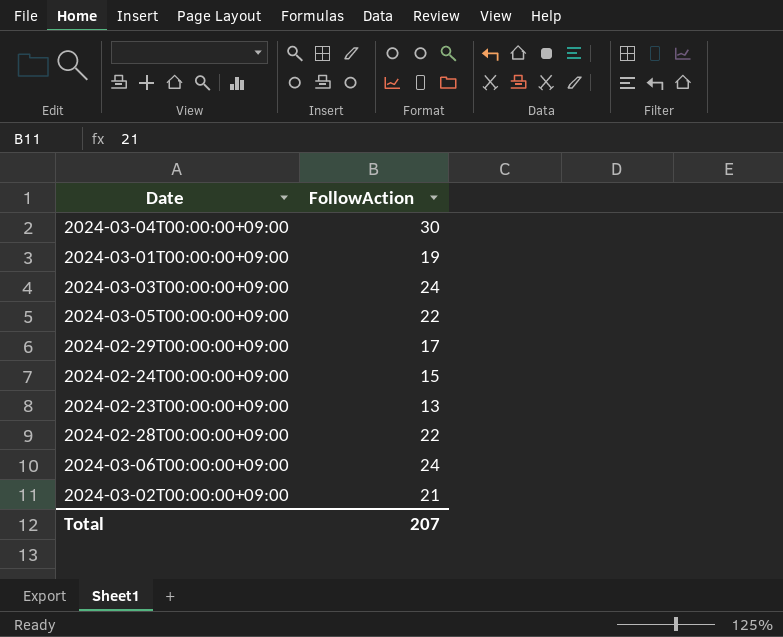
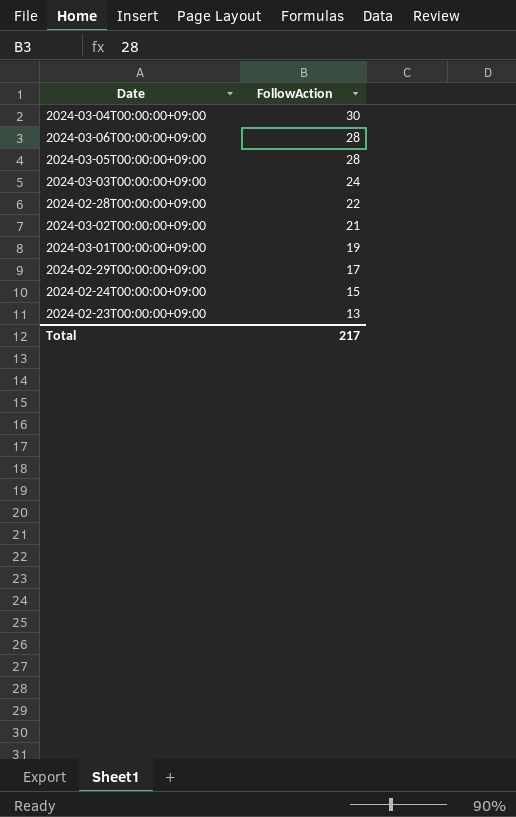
row order: none -> FollowAction descending
2024-03-06T00:00:00+09:00 | FollowAction: 24 -> 28
2024-03-05T00:00:00+09:00 | FollowAction: 22 -> 28
Total | FollowAction: 207 -> 217

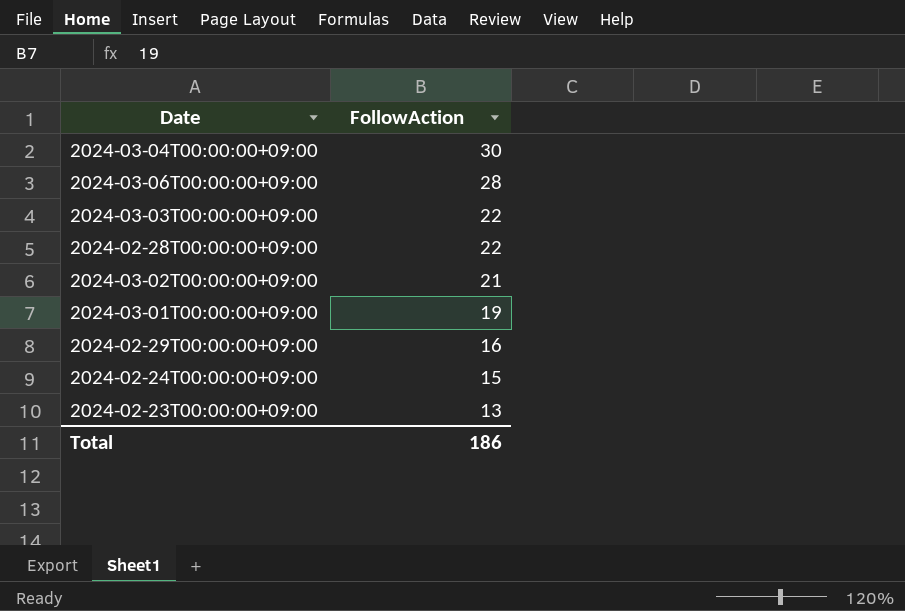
row 2024-03-05T00:00:00+09:00: 28 -> none
2024-03-03T00:00:00+09:00 | FollowAction: 24 -> 22
2024-02-29T00:00:00+09:00 | FollowAction: 17 -> 16
Total | FollowAction: 217 -> 186

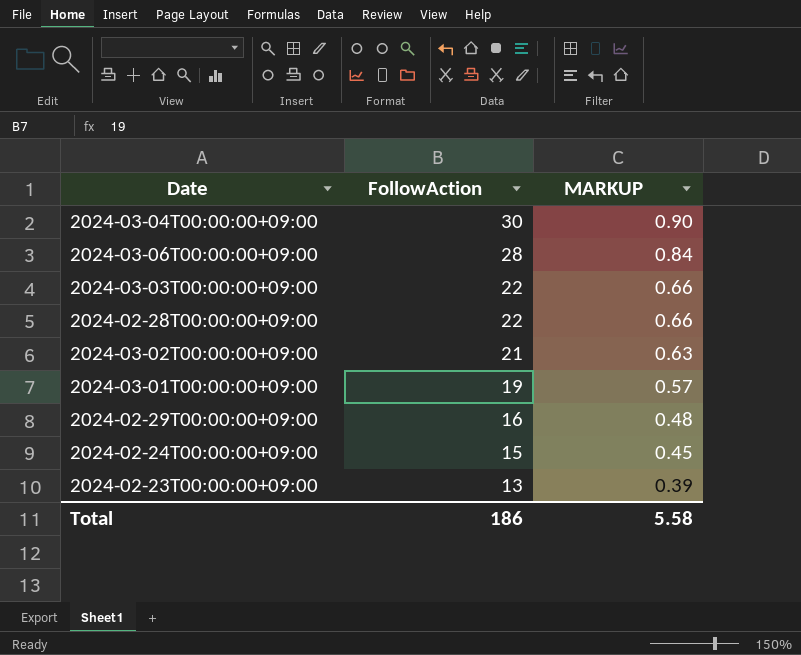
column MARKUP | formula: none -> [FollowAction] * 0.03

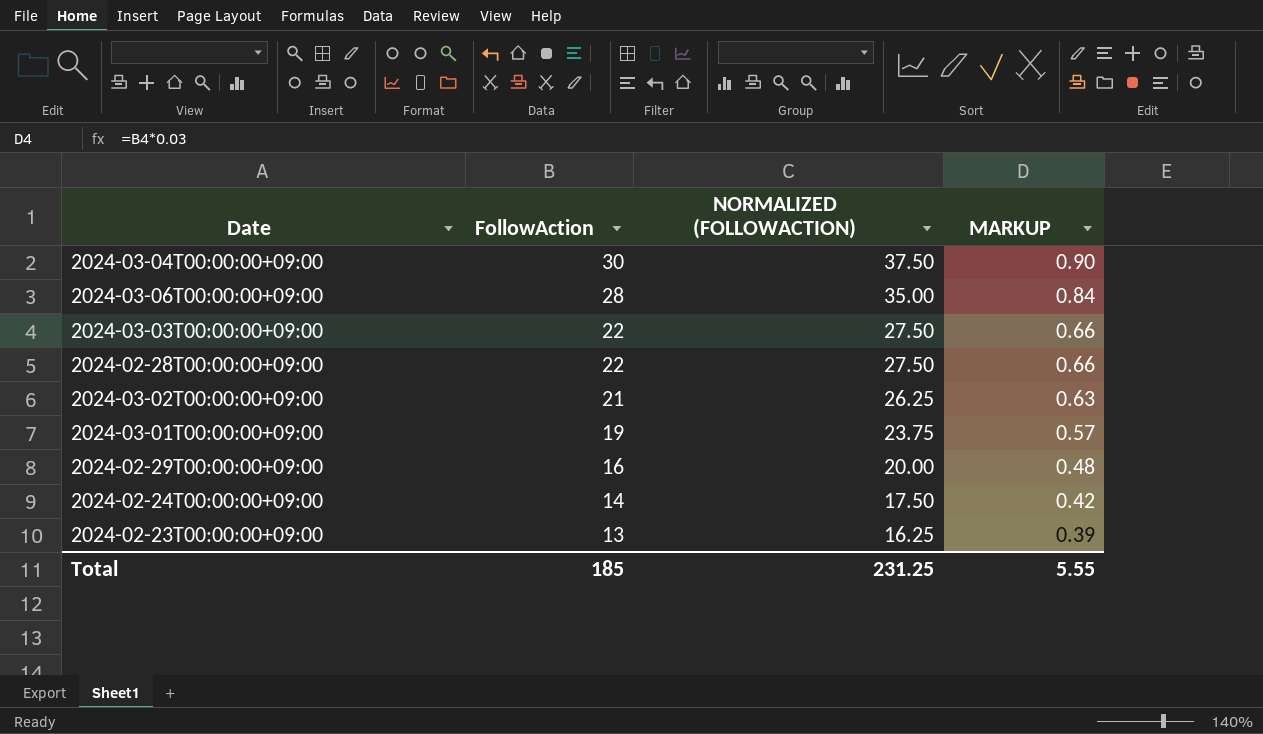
column NORMALIZED (FOLLOWACTION) | formula: none -> [FollowAction] * 1.25
2024-02-24T00:00:00+09:00 | FollowAction: 15 -> 14
2024-02-24T00:00:00+09:00 | MARKUP: 0.45 -> 0.42
Total | FollowAction: 186 -> 185
Total | MARKUP: 5.58 -> 5.55

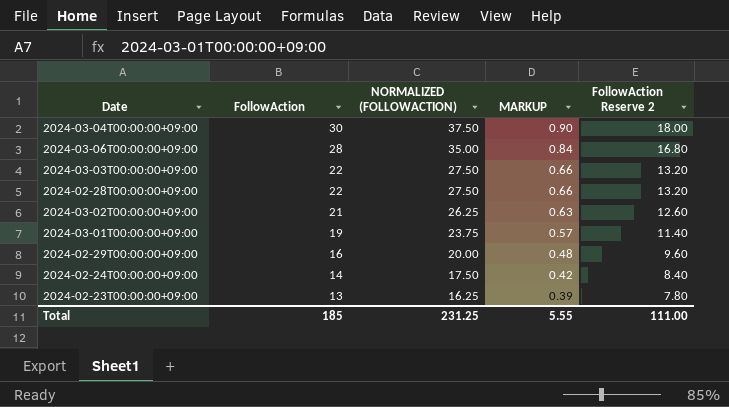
column FollowAction Reserve 2 | formula: none -> [FollowAction] * 0.6

